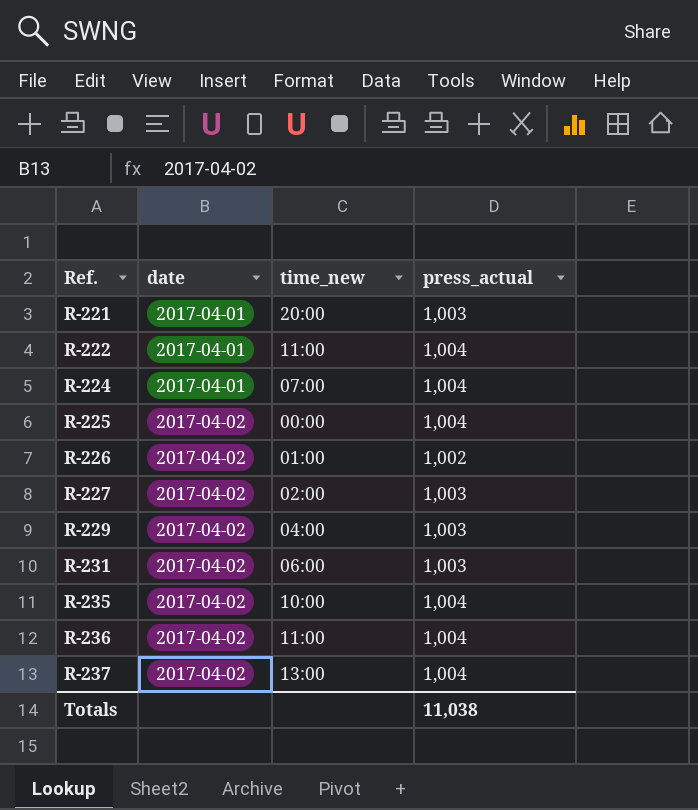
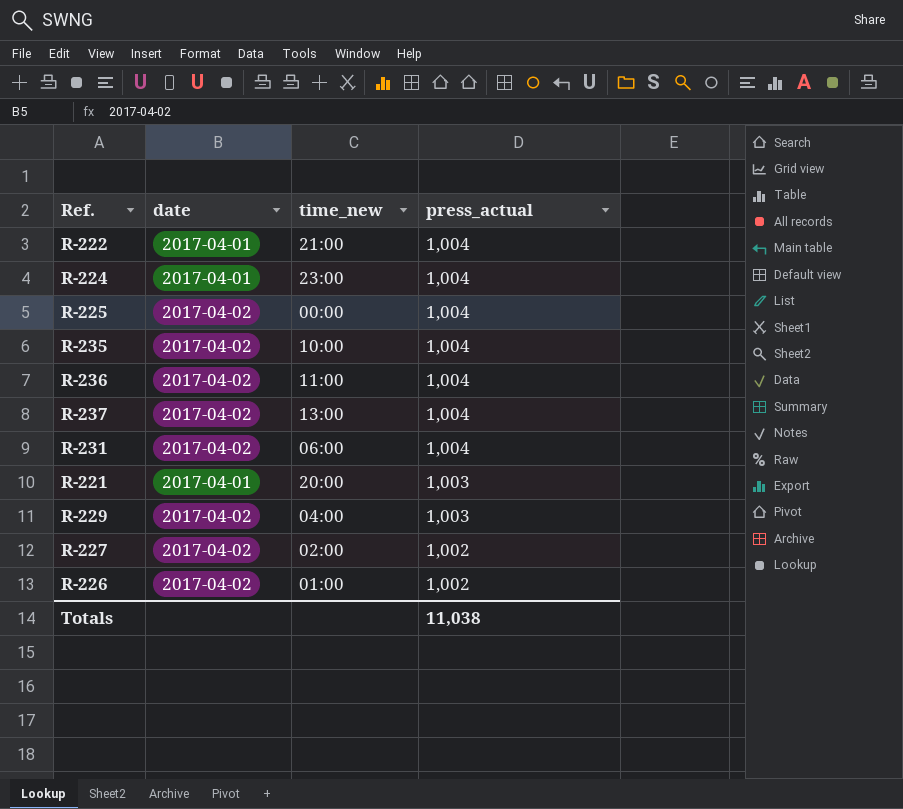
row order: Ref. ascending -> press_actual descending
R-222 | time_new: 11:00 -> 21:00
R-224 | time_new: 07:00 -> 23:00
R-231 | press_actual: 1,003 -> 1,004
R-227 | press_actual: 1,003 -> 1,002

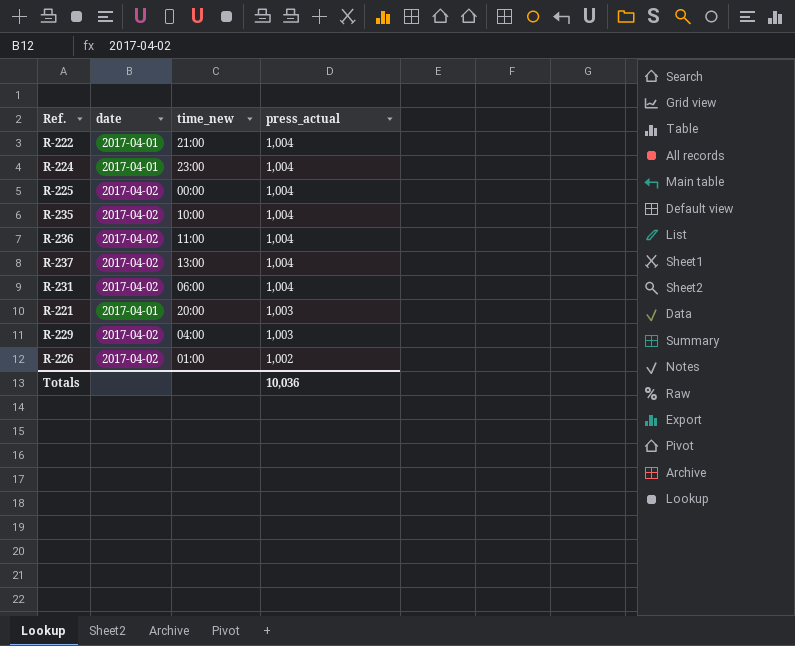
row R-227: 2017-04-02 | 02:00 | 1,002 -> none
Totals | press_actual: 11,038 -> 10,036

